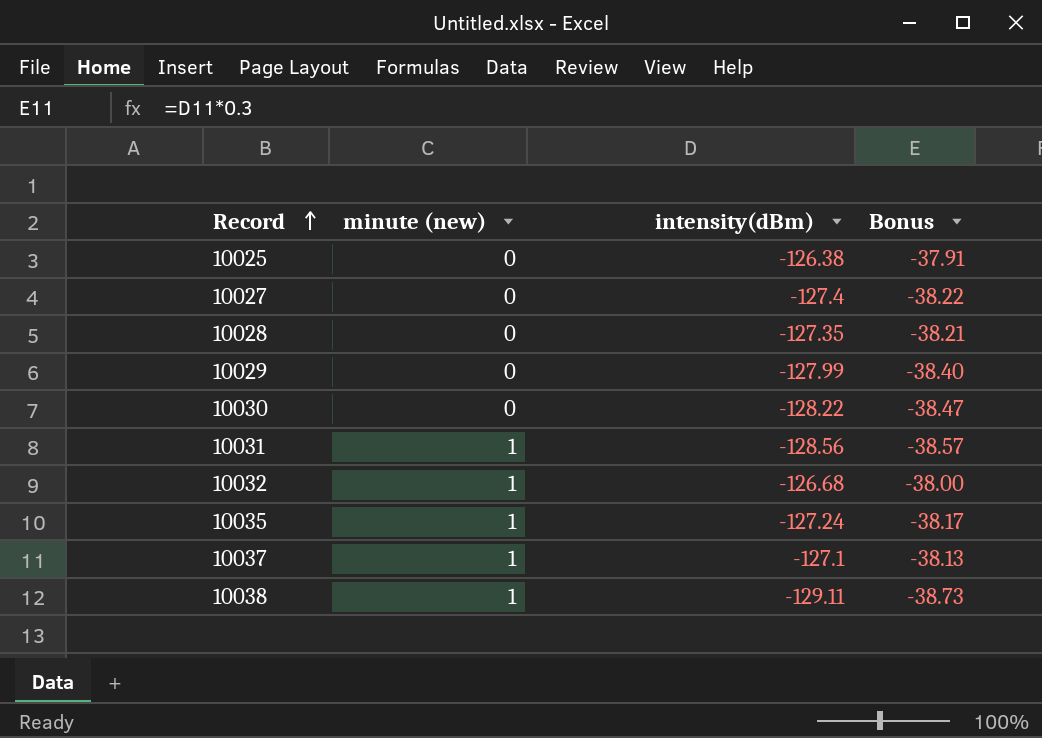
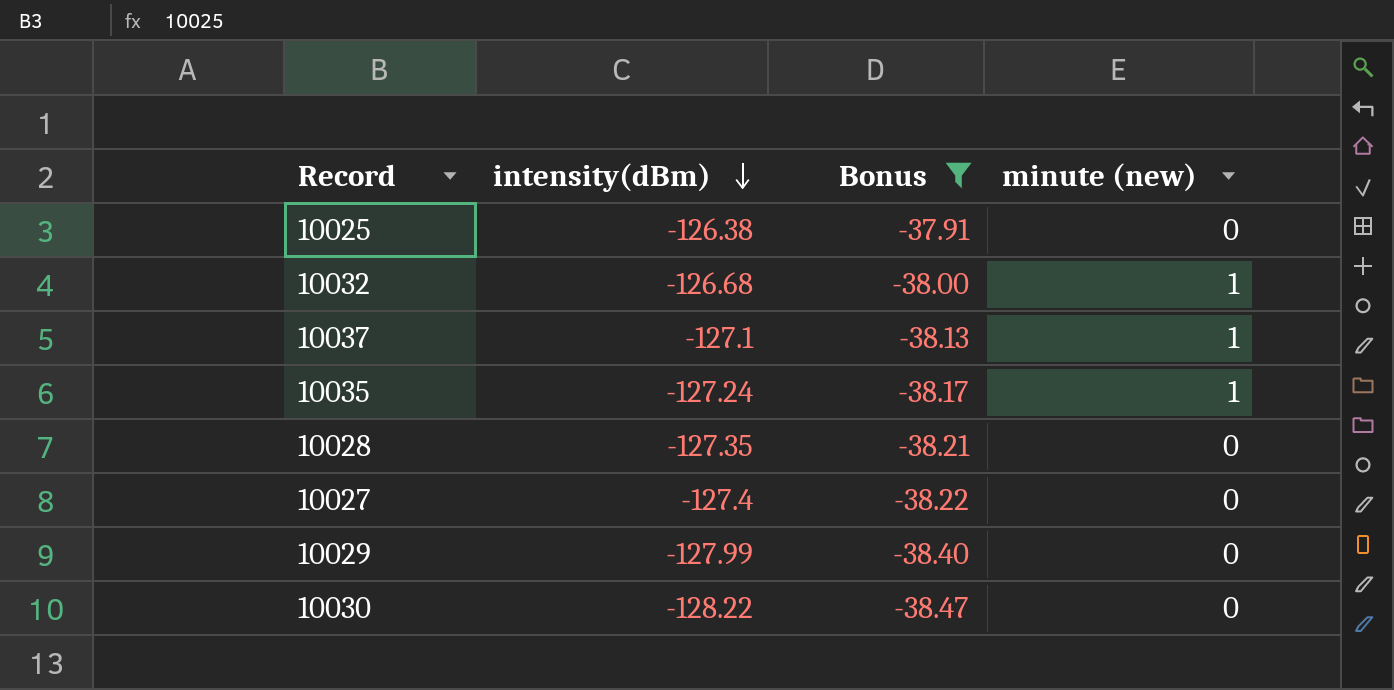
filter: none -> Bonus >= -38.47
row order: Record ascending -> intensity(dBm) descending
column minute (new) | position: 2 -> 4

